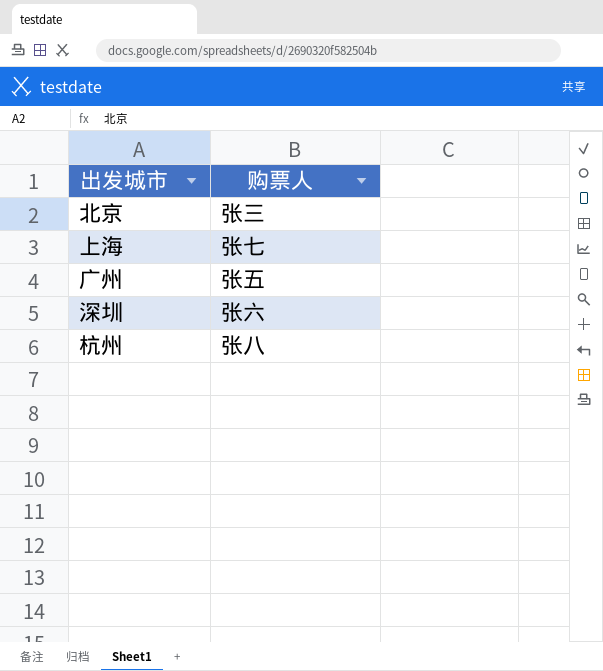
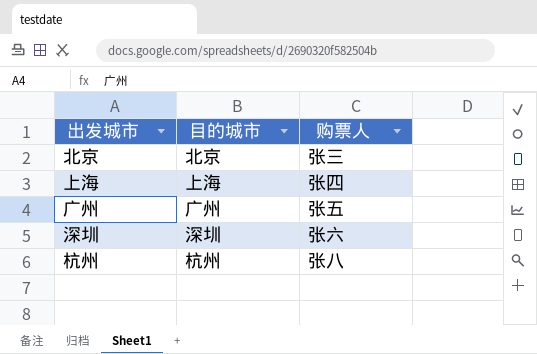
column 目的城市 | position: none -> 2
上海 | 购票人: 张七 -> 张四

